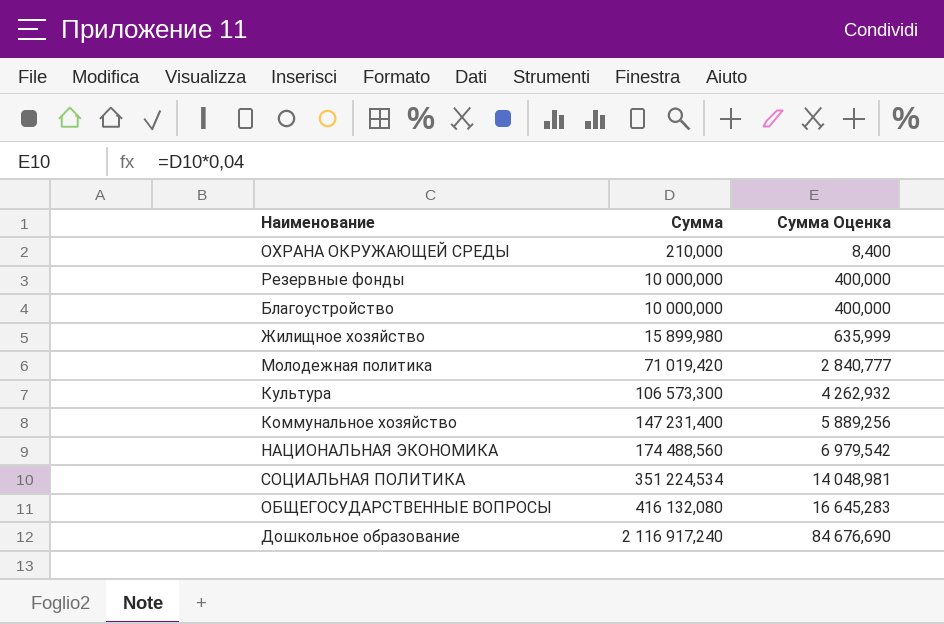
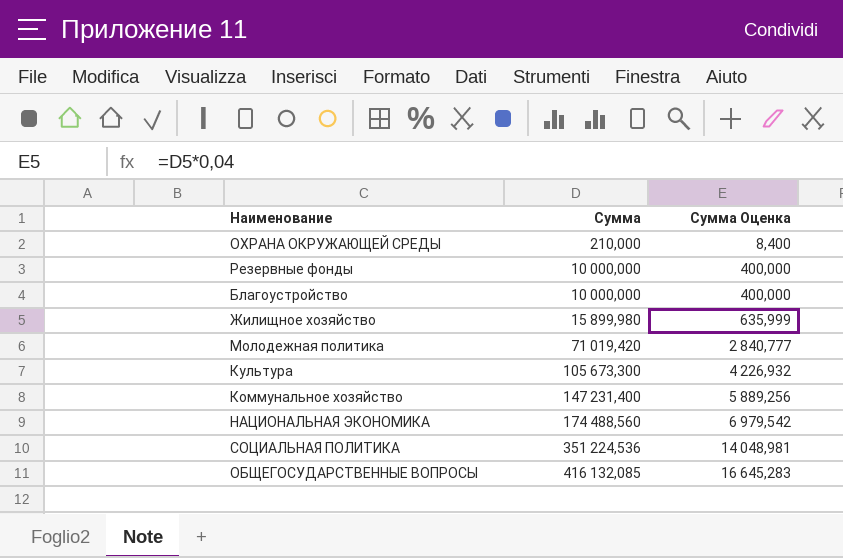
row Дошкольное образование: 2 116 917,240 | 84 676,690 -> none
Культура | Сумма: 106 573,300 -> 105 673,300
Культура | Сумма Оценка: 4 262,932 -> 4 226,932
СОЦИАЛЬНАЯ ПОЛИТИКА | Сумма: 351 224,534 -> 351 224,536
ОБЩЕГОСУДАРСТВЕННЫЕ ВОПРОСЫ | Сумма: 416 132,080 -> 416 132,085

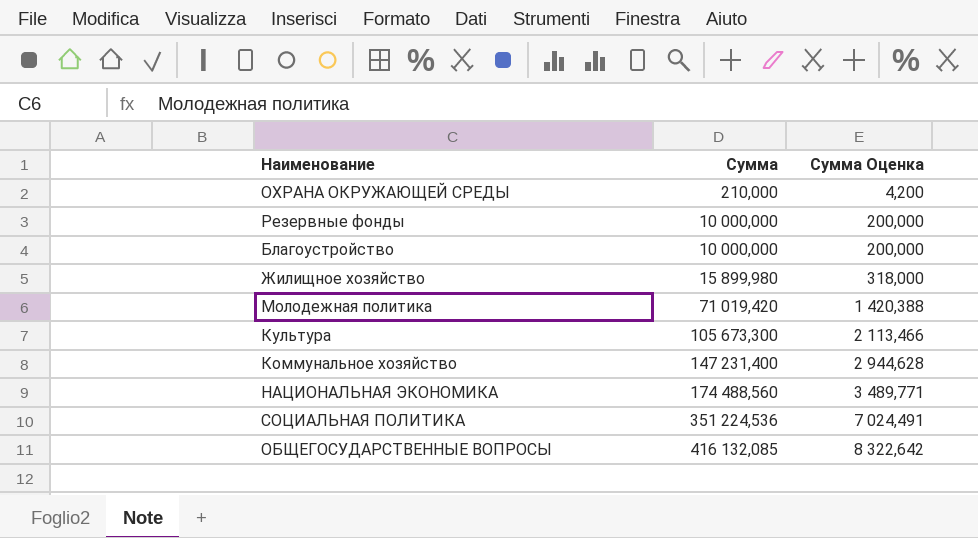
column Сумма Оценка | formula: [Сумма] * 0,04 -> [Сумма] * 0,02

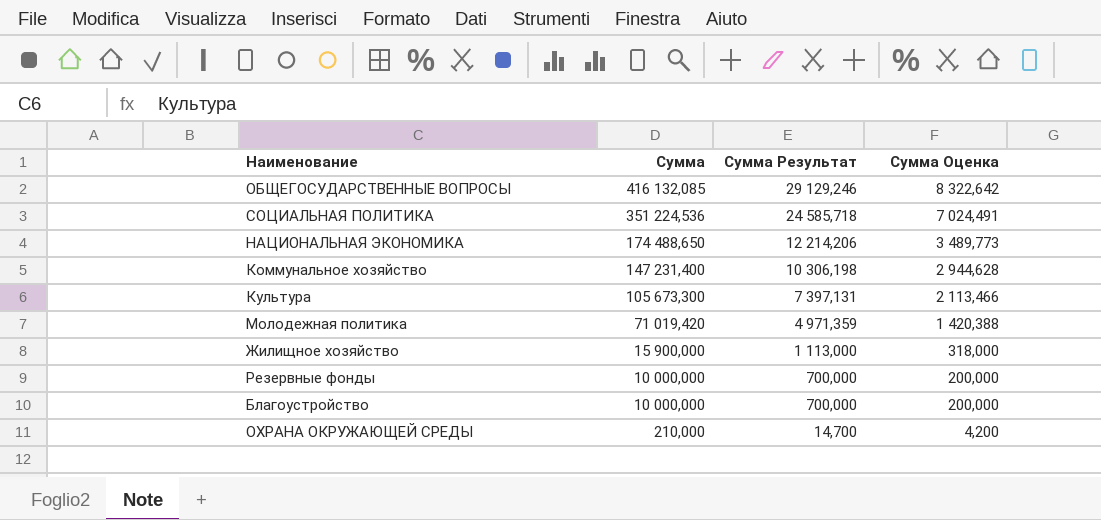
row order: Сумма ascending -> Сумма descending
column Сумма Результат | formula: none -> [Сумма] * 0,07
НАЦИОНАЛЬНАЯ ЭКОНОМИКА | Сумма: 174 488,560 -> 174 488,650
НАЦИОНАЛЬНАЯ ЭКОНОМИКА | Сумма Оценка: 3 489,771 -> 3 489,773
Жилищное хозяйство | Сумма: 15 899,980 -> 15 900,000

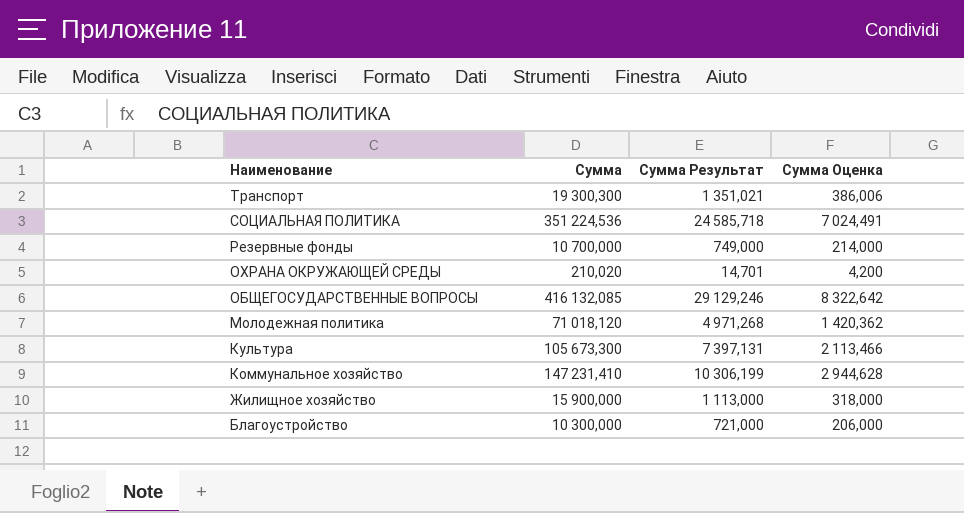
row order: Сумма descending -> Наименование descending
row НАЦИОНАЛЬНАЯ ЭКОНОМИКА: 174 488,650 | 12 214,206 | 3 489,773 -> none
row Транспорт: none -> 19 300,300 | 1 351,021 | 386,006
Резервные фонды | Сумма: 10 000,000 -> 10 700,000
Резервные фонды | Сумма Результат: 700,000 -> 749,000
Резервные фонды | Сумма Оценка: 200,000 -> 214,000
ОХРАНА ОКРУЖАЮЩЕЙ СРЕДЫ | Сумма: 210,000 -> 210,020
ОХРАНА ОКРУЖАЮЩЕЙ СРЕДЫ | Сумма Результат: 14,700 -> 14,701
Молодежная политика | Сумма: 71 019,420 -> 71 018,120
Молодежная политика | Сумма Результат: 4 971,359 -> 4 971,268
Молодежная политика | Сумма Оценка: 1 420,388 -> 1 420,362
Коммунальное хозяйство | Сумма: 147 231,400 -> 147 231,410
Коммунальное хозяйство | Сумма Результат: 10 306,198 -> 10 306,199
Благоустройство | Сумма: 10 000,000 -> 10 300,000
Благоустройство | Сумма Результат: 700,000 -> 721,000
Благоустройство | Сумма Оценка: 200,000 -> 206,000

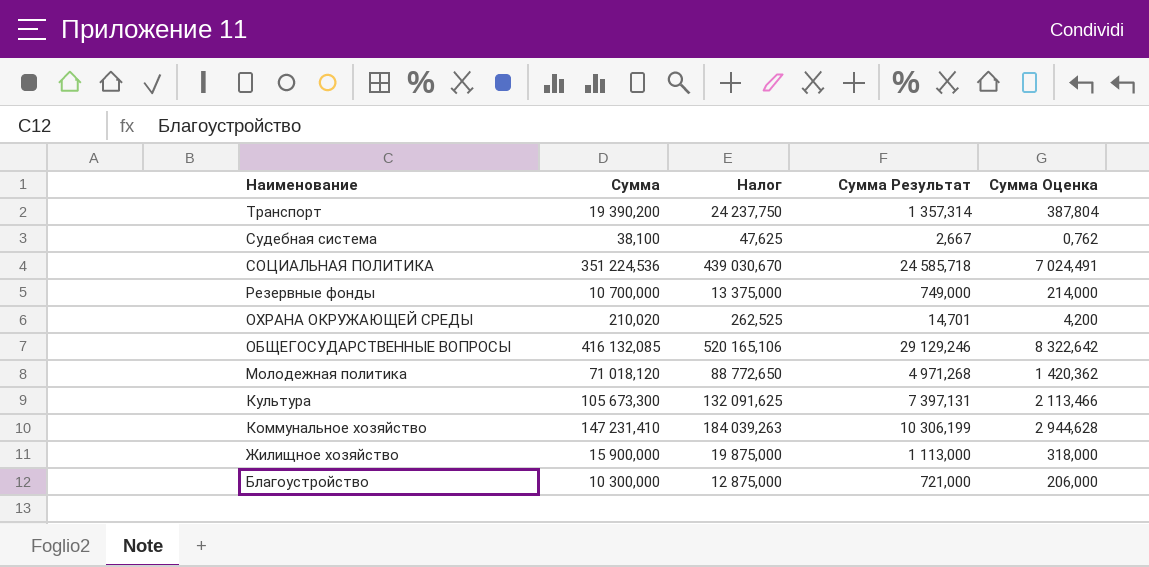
column Налог | formula: none -> [Сумма] * 1,25
Транспорт | Сумма: 19 300,300 -> 19 390,200
Транспорт | Сумма Результат: 1 351,021 -> 1 357,314
Транспорт | Сумма Оценка: 386,006 -> 387,804
row Судебная система: none -> 38,100 | 47,625 | 2,667 | 0,762

